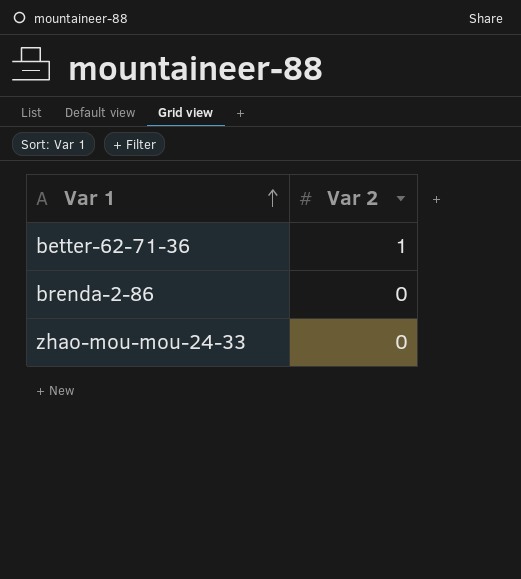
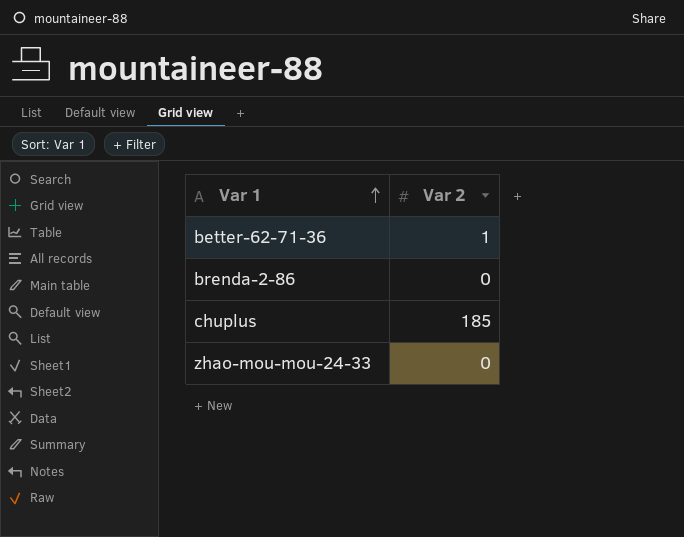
row chuplus: none -> 185

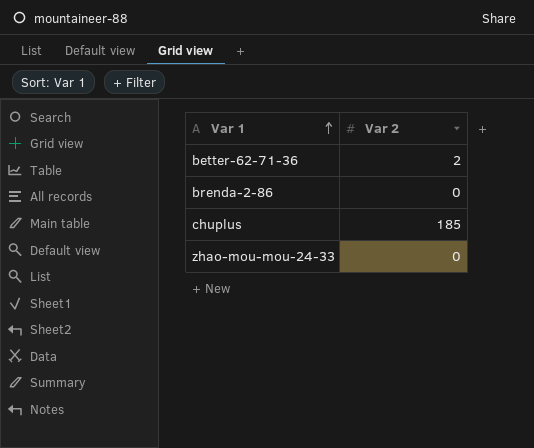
better-62-71-36 | Var 2: 1 -> 2

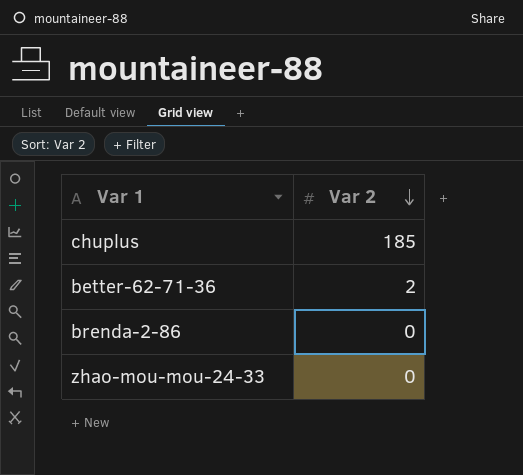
row order: Var 1 ascending -> Var 2 descending

